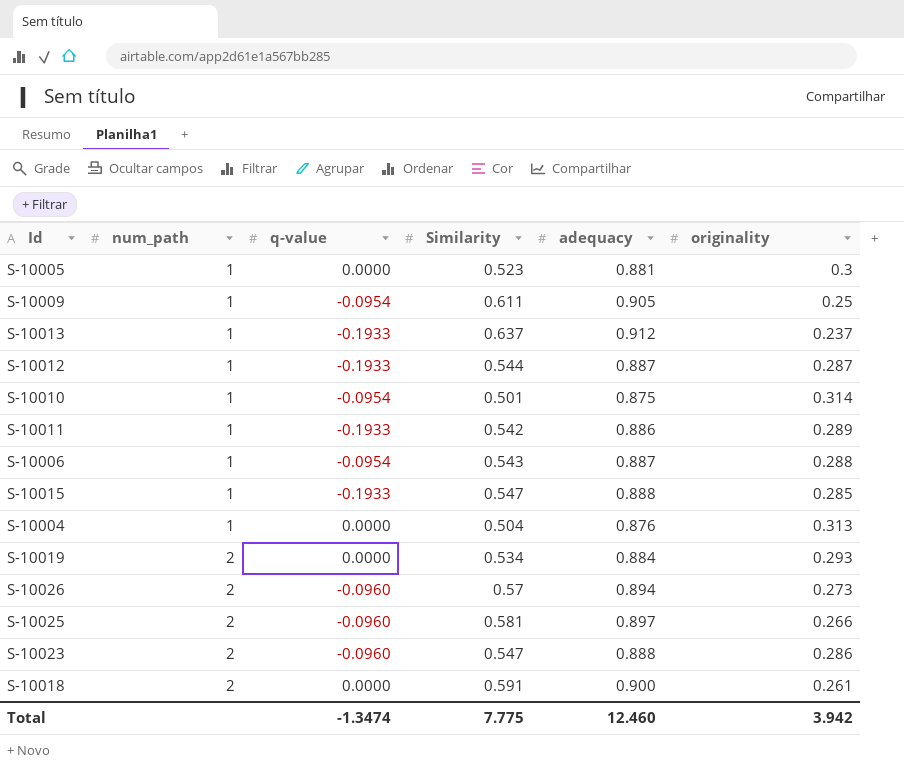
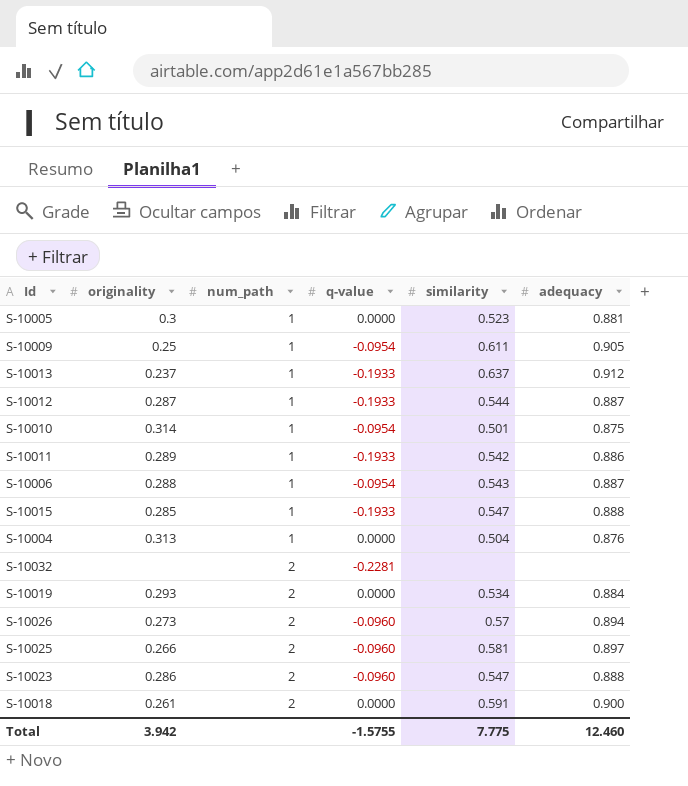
column originality | position: 6 -> 2
column name: Similarity -> similarity
row S-10032: none -> none | 2 | -0.2281 | none | none
Total | q-value: -1.3474 -> -1.5755

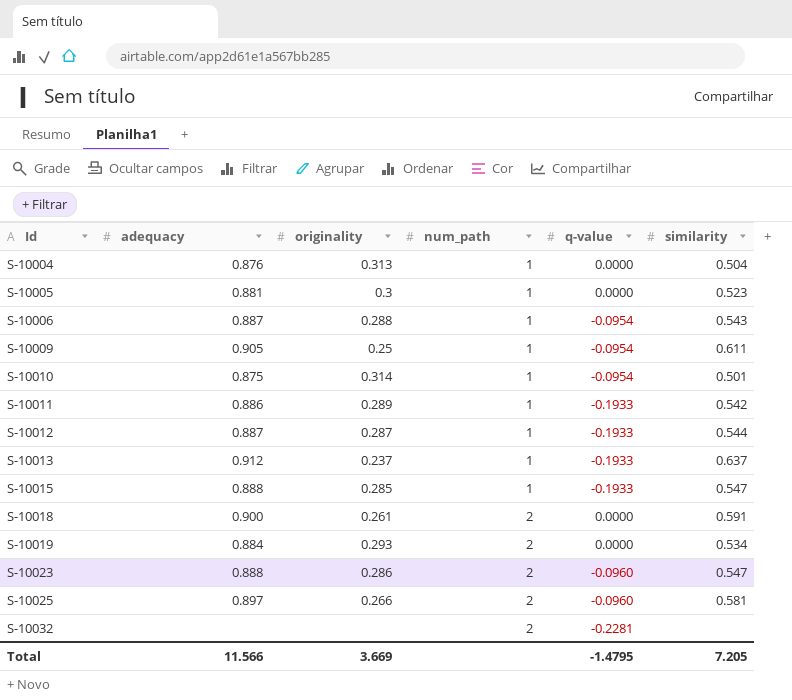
row order: num_path ascending -> Id ascending
column adequacy | position: 6 -> 2
row S-10026: 0.273 | 2 | -0.0960 | 0.57 | 0.894 -> none
Total | adequacy: 12.460 -> 11.566
Total | originality: 3.942 -> 3.669
Total | q-value: -1.5755 -> -1.4795
Total | similarity: 7.775 -> 7.205

